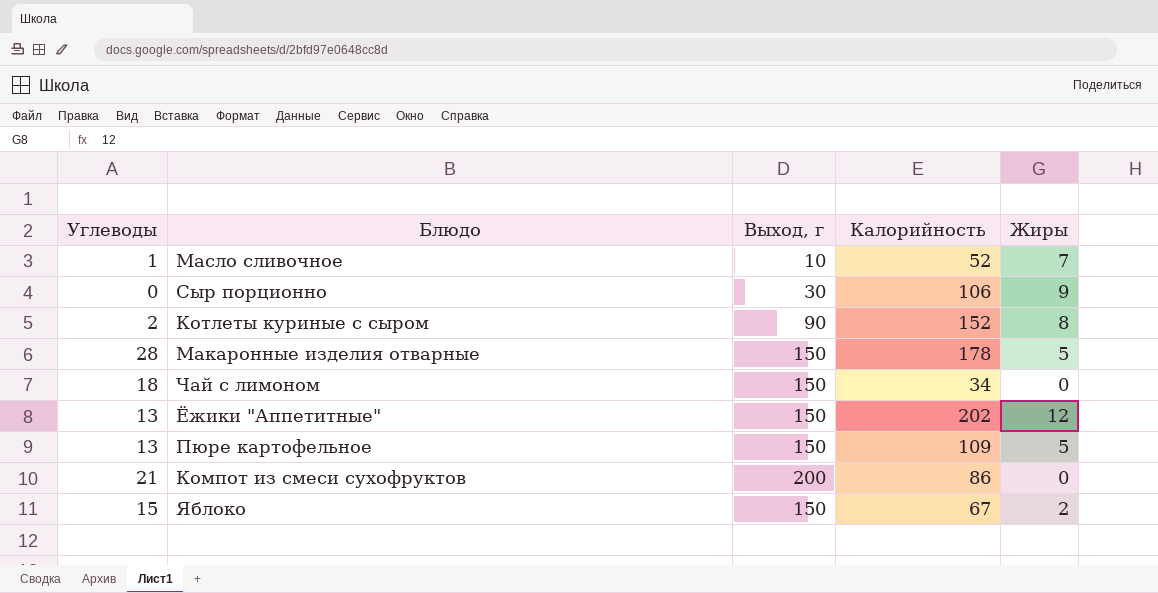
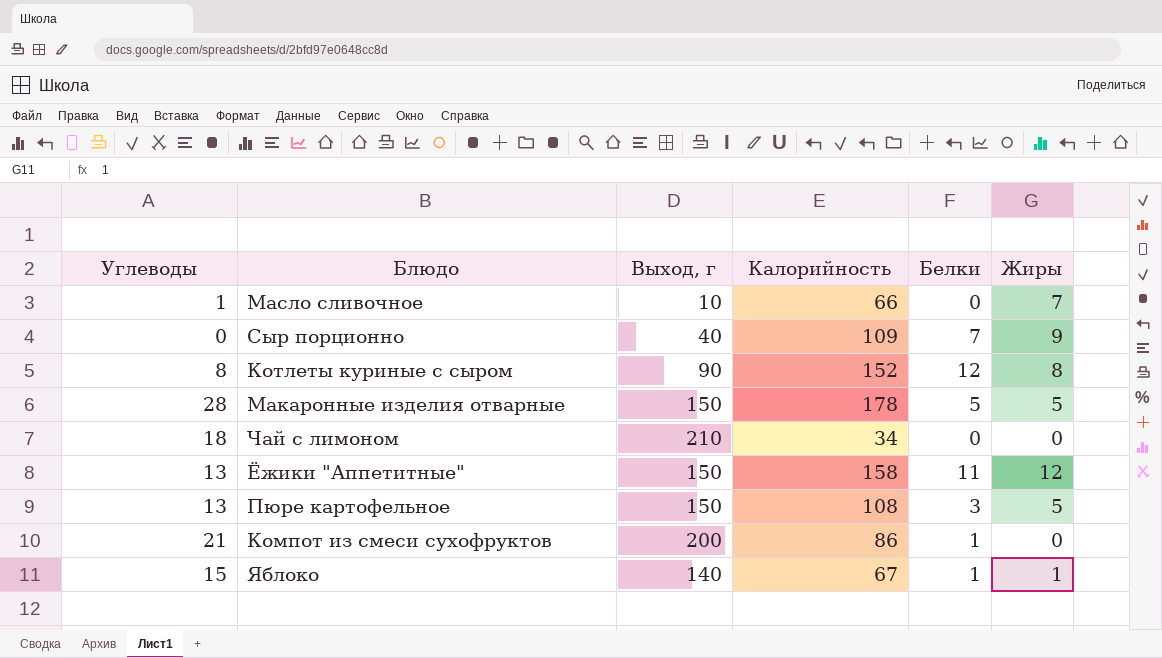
column Белки | position: none -> 5
Масло сливочное | Калорийность: 52 -> 66
Сыр порционно | Выход, г: 30 -> 40
Сыр порционно | Калорийность: 106 -> 109
Котлеты куриные с сыром | Углеводы: 2 -> 8
Чай с лимоном | Выход, г: 150 -> 210
Ёжики "Аппетитные" | Калорийность: 202 -> 158
Пюре картофельное | Калорийность: 109 -> 108
Яблоко | Выход, г: 150 -> 140
Яблоко | Жиры: 2 -> 1

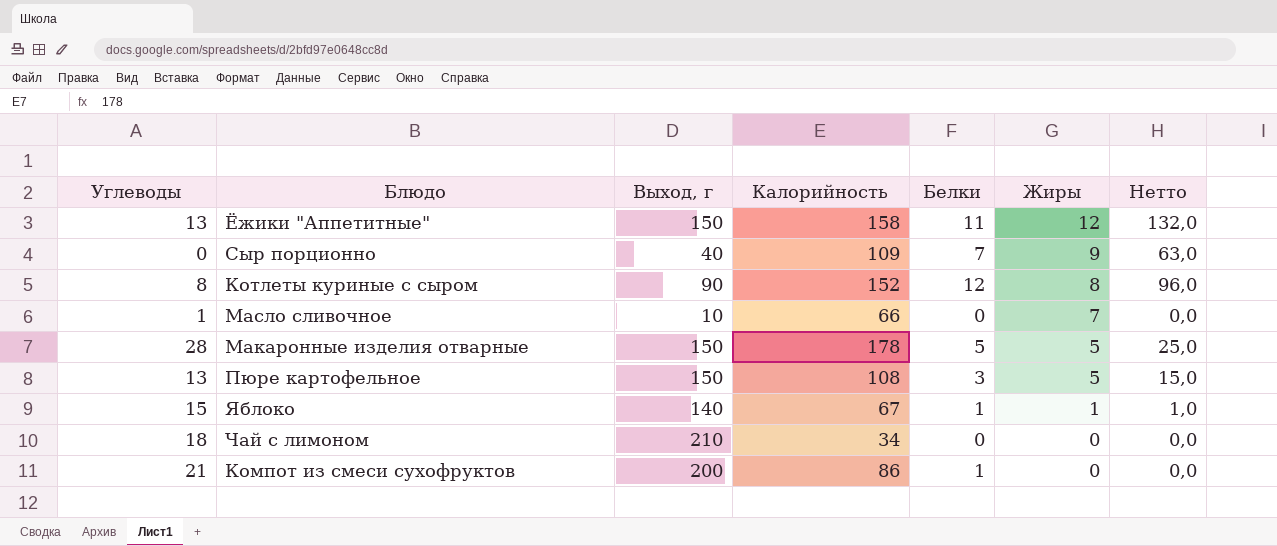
row order: none -> Жиры descending
column Нетто | formula: none -> [Белки] * [Жиры]

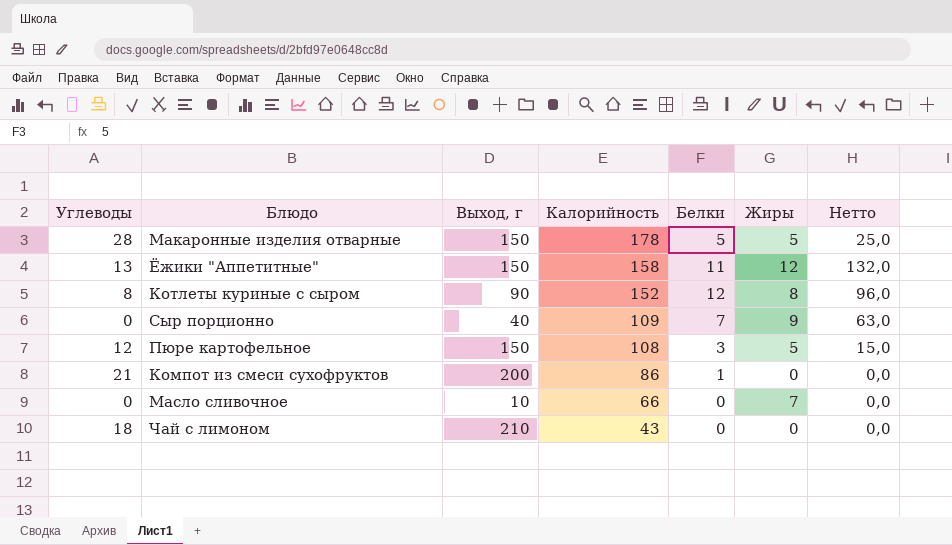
row order: Жиры descending -> Калорийность descending
row Яблоко: 15 | 140 | 67 | 1 | 1 | 1,0 -> none
Пюре картофельное | Углеводы: 13 -> 12
Масло сливочное | Углеводы: 1 -> 0
Чай с лимоном | Калорийность: 34 -> 43

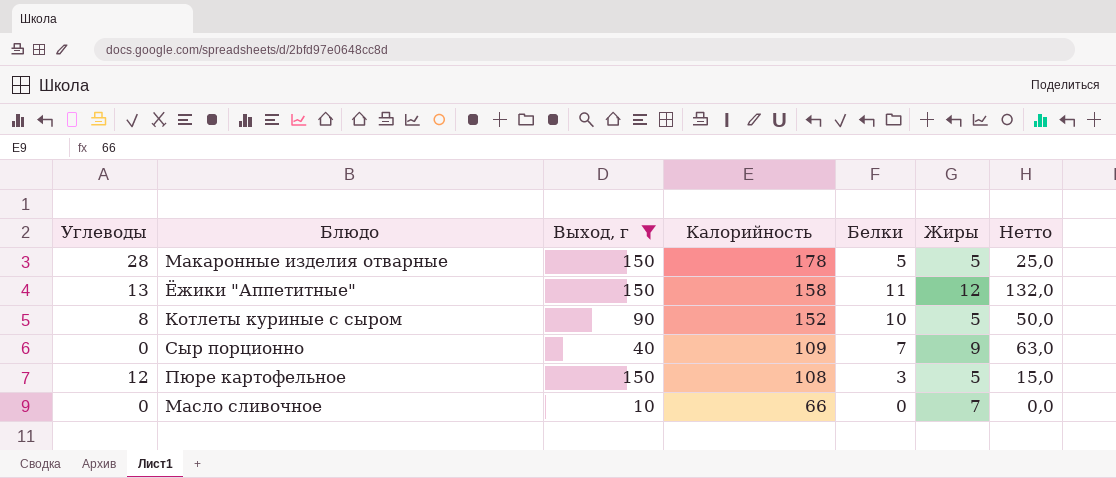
filter: none -> Выход, г <= 150
Котлеты куриные с сыром | Белки: 12 -> 10
Котлеты куриные с сыром | Жиры: 8 -> 5
Котлеты куриные с сыром | Нетто: 96,0 -> 50,0

